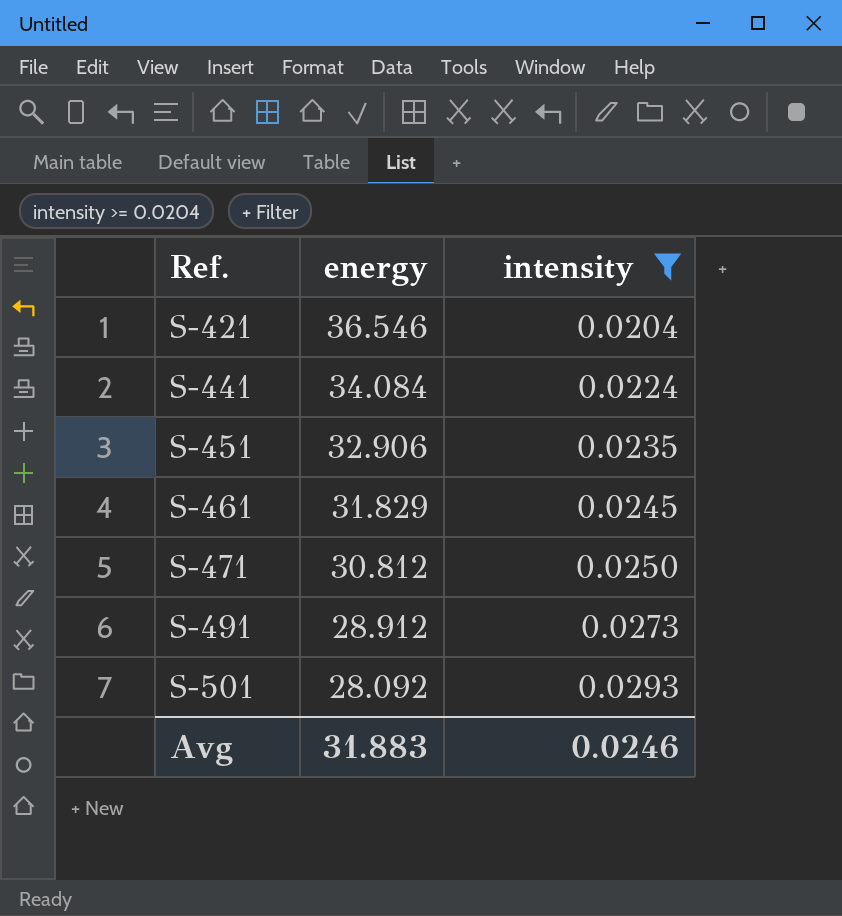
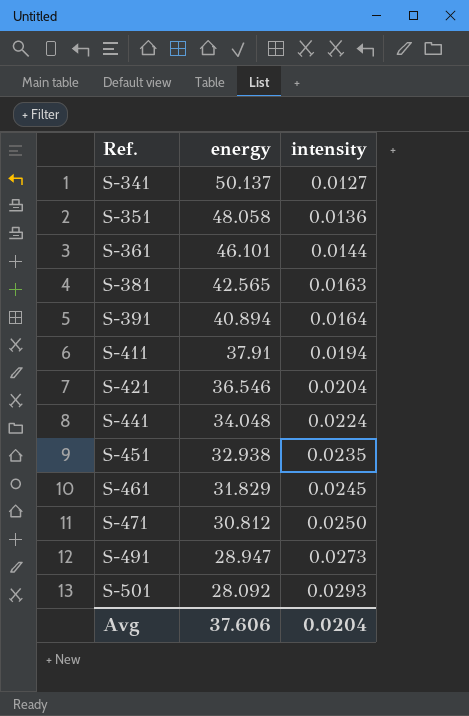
filter: intensity >= 0.0204 -> none
S-441 | energy: 34.084 -> 34.048
S-451 | energy: 32.906 -> 32.938
S-491 | energy: 28.912 -> 28.947
Avg | energy: 31.883 -> 37.606
Avg | intensity: 0.0246 -> 0.0204

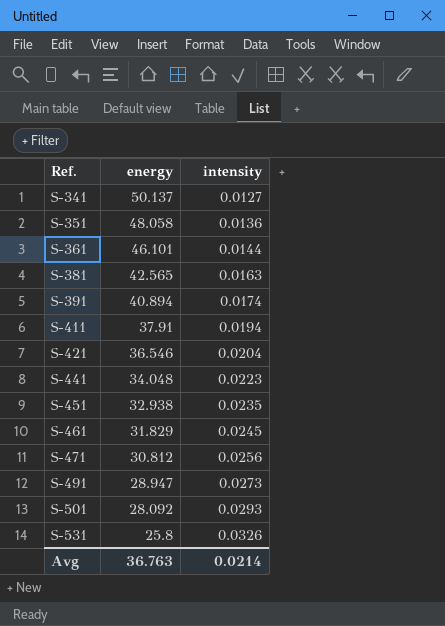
S-391 | intensity: 0.0164 -> 0.0174
S-441 | intensity: 0.0224 -> 0.0223
S-471 | intensity: 0.0250 -> 0.0256
row S-531: none -> 25.8 | 0.0326
Avg | energy: 37.606 -> 36.763
Avg | intensity: 0.0204 -> 0.0214

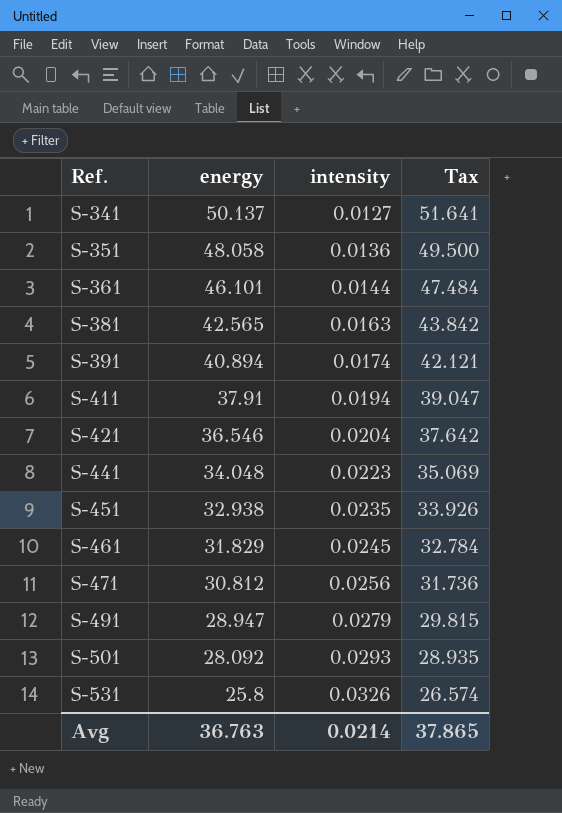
column Tax | formula: none -> [energy] * 1.03
S-491 | intensity: 0.0273 -> 0.0279

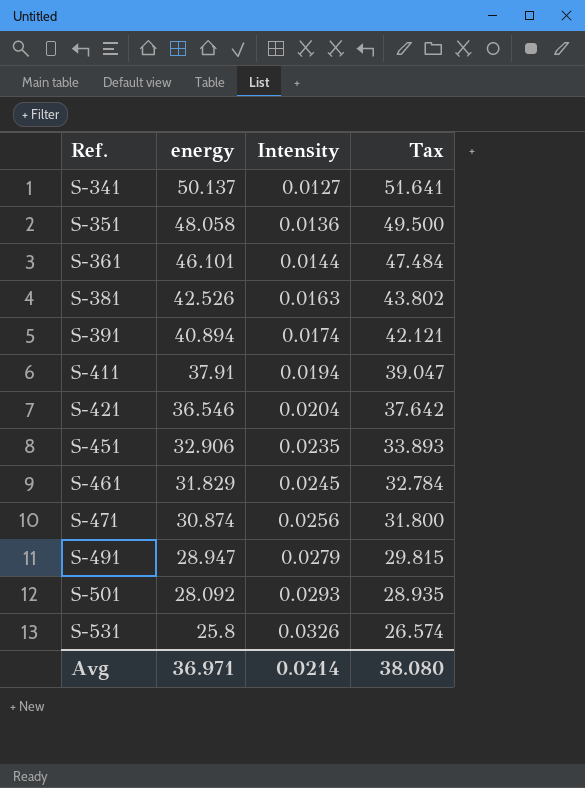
column name: intensity -> Intensity
row S-441: 34.048 | 0.0223 | 35.069 -> none
S-381 | energy: 42.565 -> 42.526
S-381 | Tax: 43.842 -> 43.802
S-451 | energy: 32.938 -> 32.906
S-451 | Tax: 33.926 -> 33.893
S-471 | energy: 30.812 -> 30.874
S-471 | Tax: 31.736 -> 31.800
Avg | energy: 36.763 -> 36.971
Avg | Tax: 37.865 -> 38.080

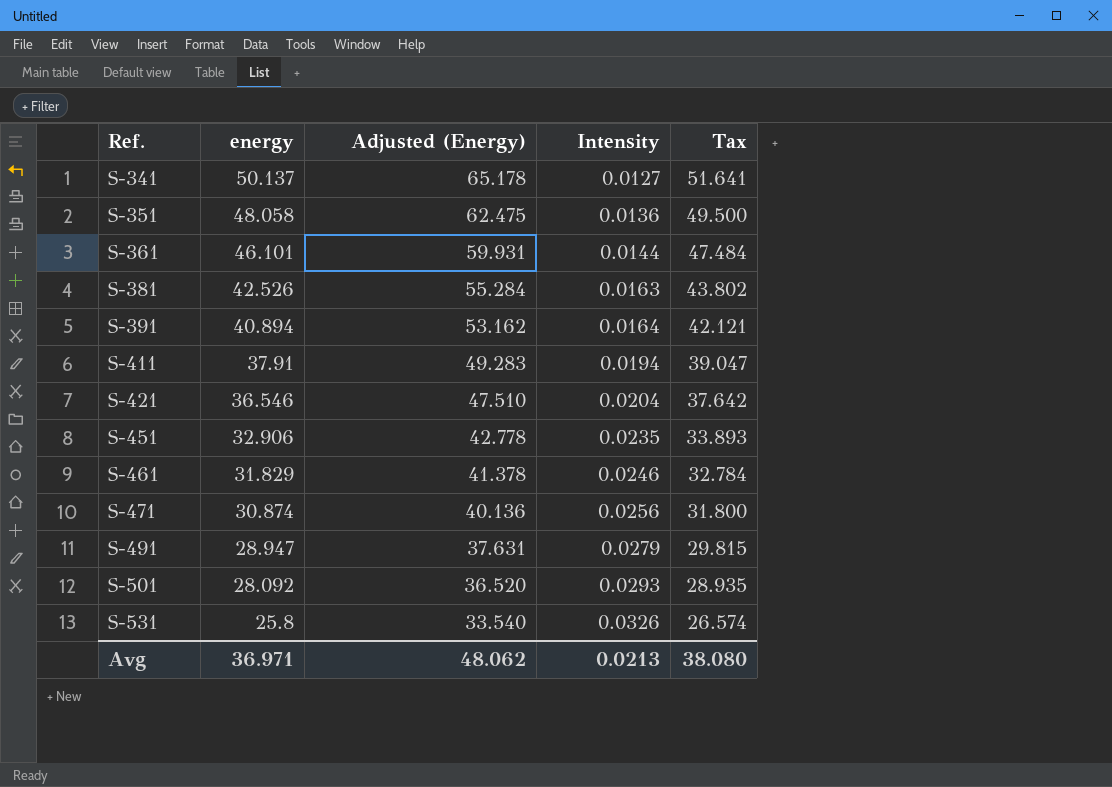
column Adjusted (Energy) | formula: none -> [energy] * 1.3
S-391 | Intensity: 0.0174 -> 0.0164
S-461 | Intensity: 0.0245 -> 0.0246
Avg | Intensity: 0.0214 -> 0.0213

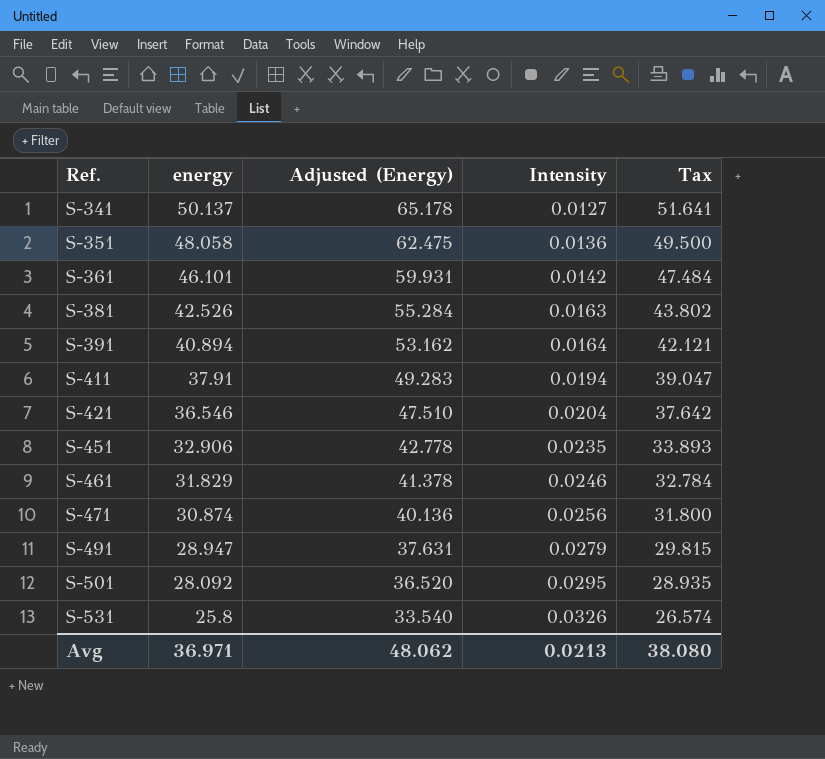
S-361 | Intensity: 0.0144 -> 0.0142
S-501 | Intensity: 0.0293 -> 0.0295

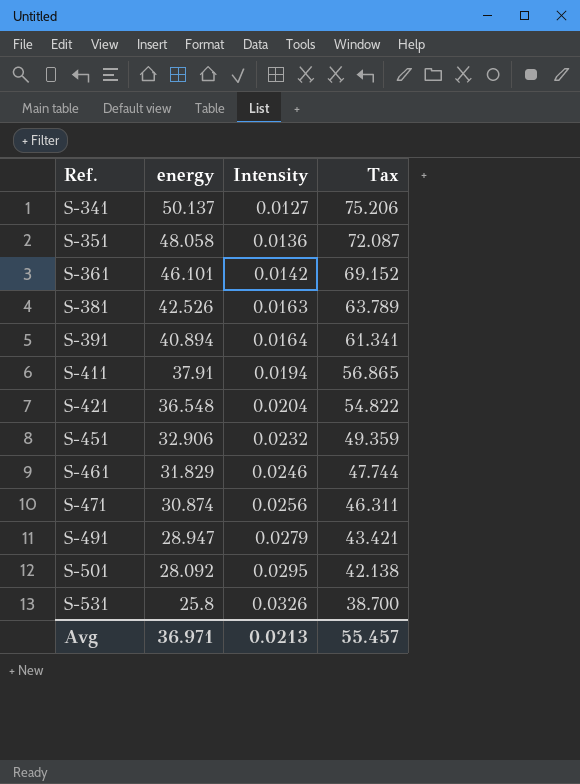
column Adjusted (Energy) | formula: [energy] * 1.3 -> none
column Tax | formula: [energy] * 1.03 -> [energy] * 1.5
S-421 | energy: 36.546 -> 36.548
S-451 | Intensity: 0.0235 -> 0.0232
Avg | Tax: 38.080 -> 55.457

